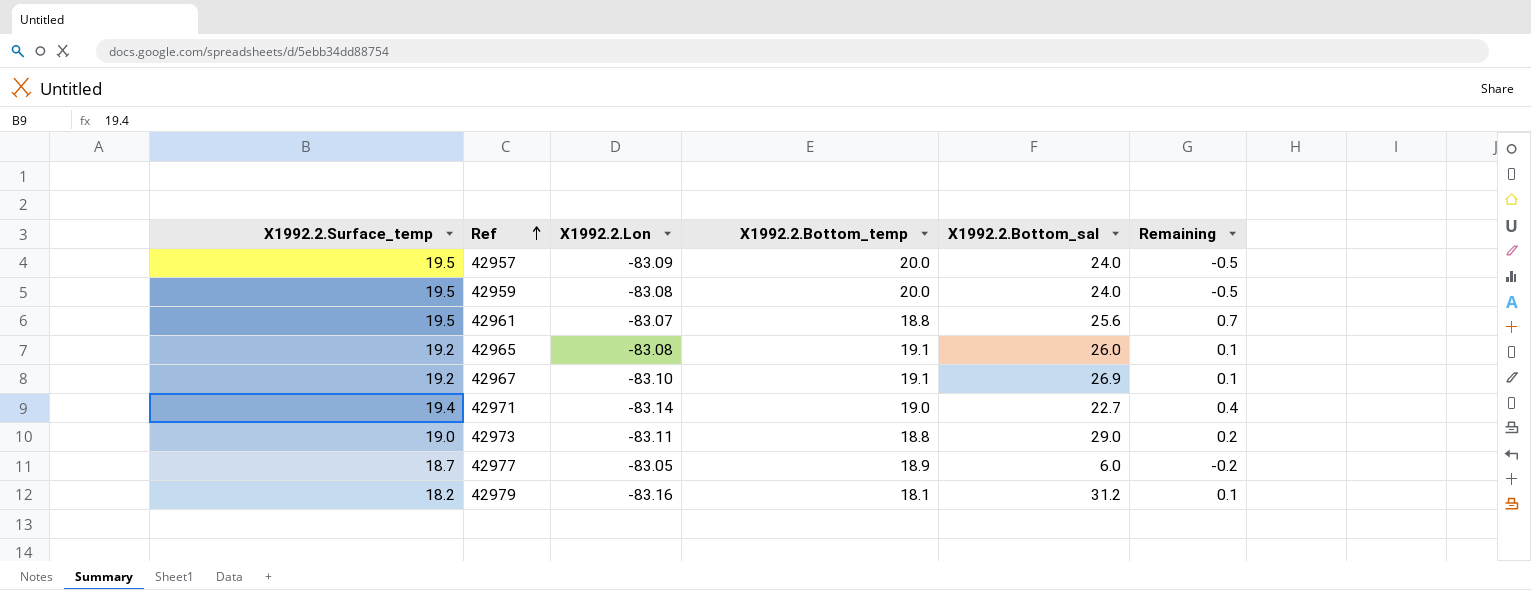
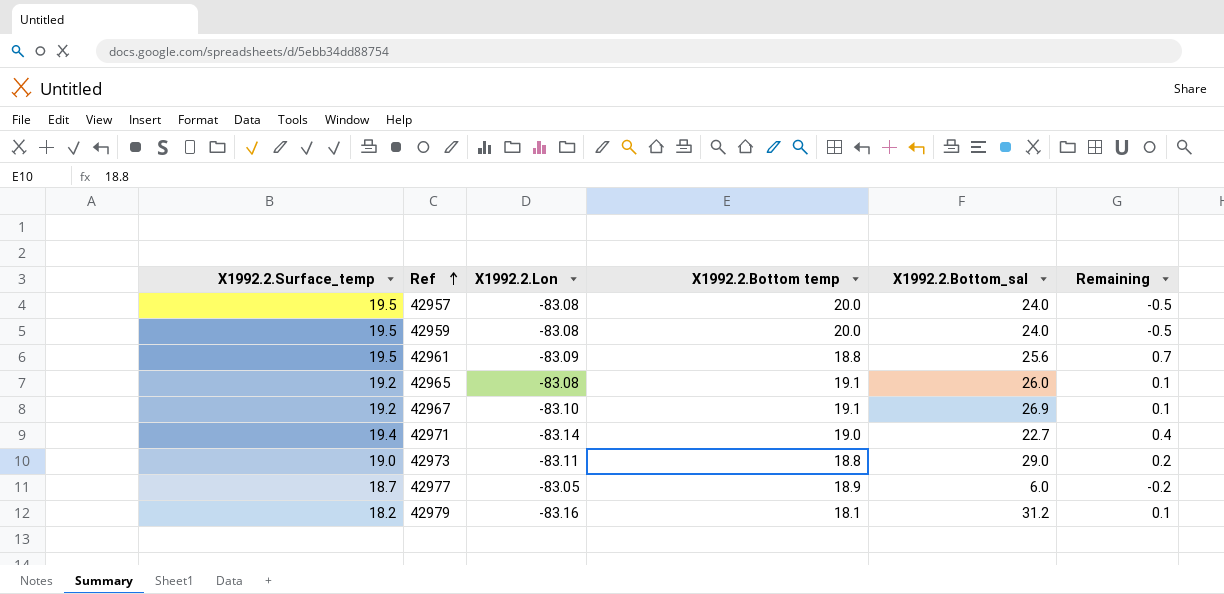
column name: X1992.2.Bottom_temp -> X1992.2.Bottom temp
42957 | X1992.2.Lon: -83.09 -> -83.08
42961 | X1992.2.Lon: -83.07 -> -83.09

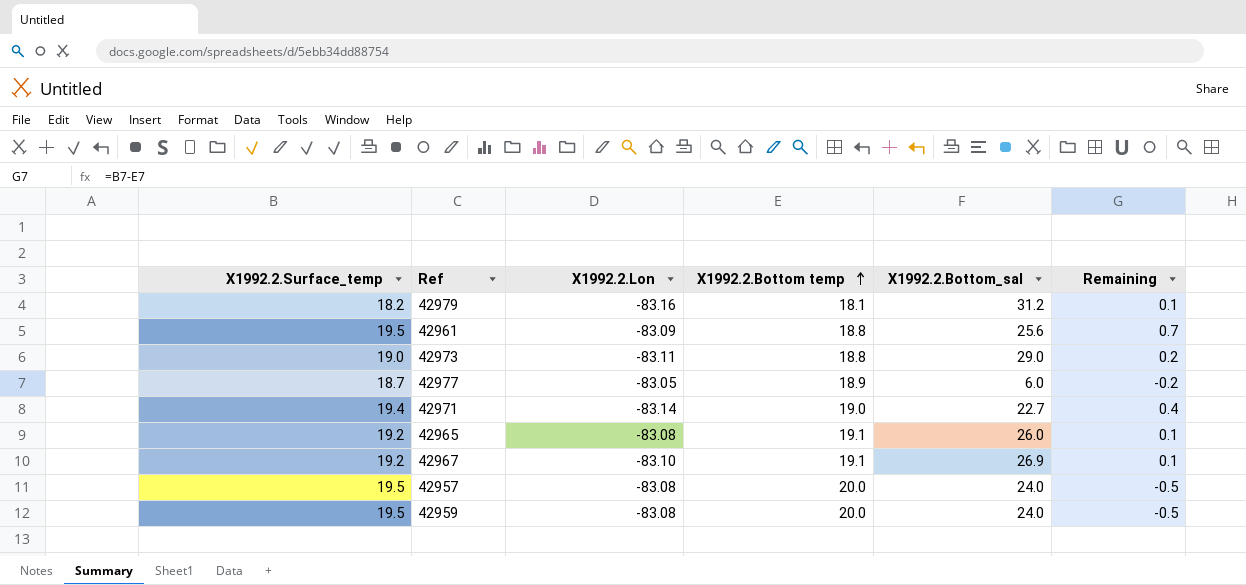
row order: Ref ascending -> X1992.2.Bottom temp ascending

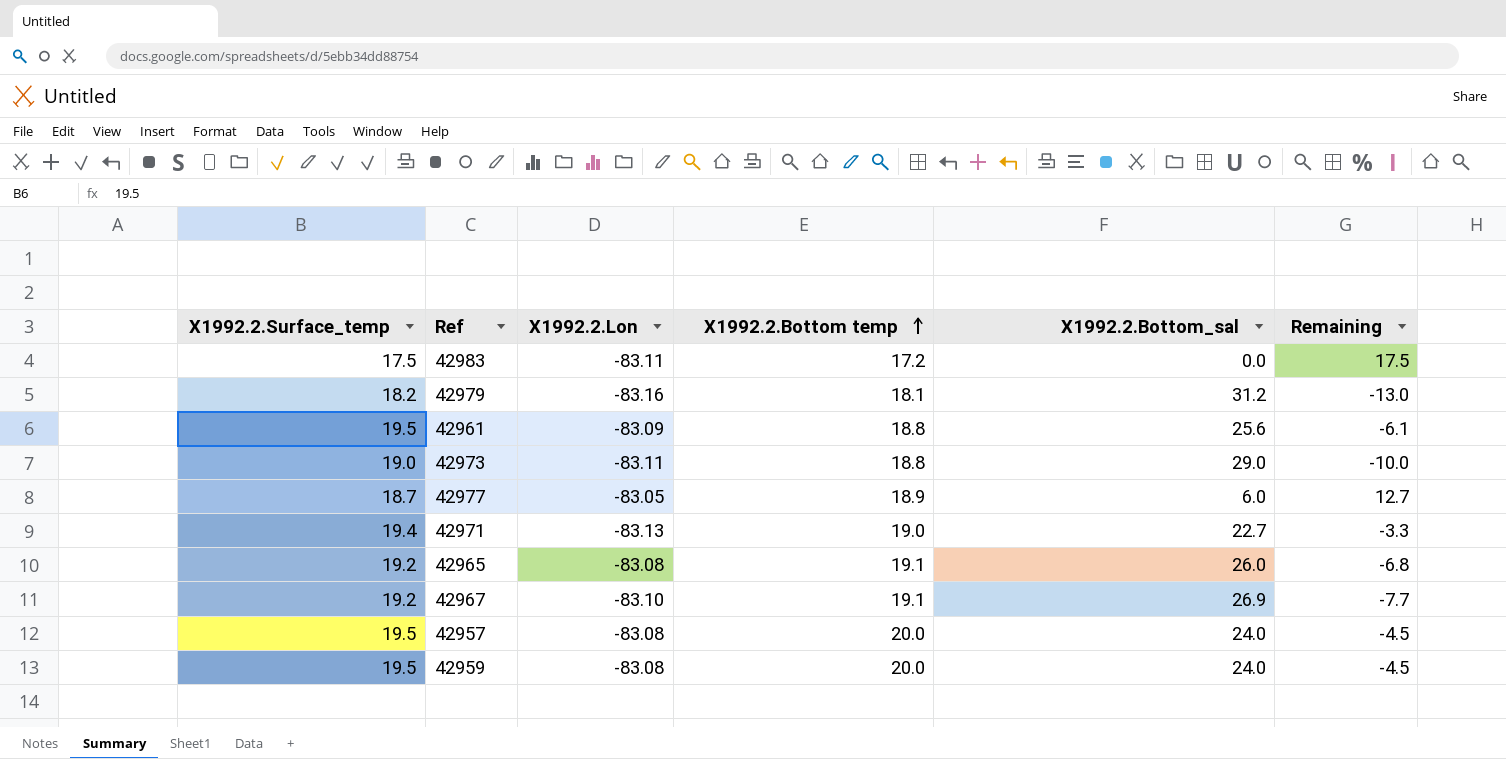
column Remaining | formula: [X1992.2.Surface_temp] - [X1992.2.Bottom temp] -> [X1992.2.Surface_temp] - [X1992.2.Bottom_sal]
row 42983: none -> 17.5 | -83.11 | 17.2 | 0.0 | 17.5
42971 | X1992.2.Lon: -83.14 -> -83.13

